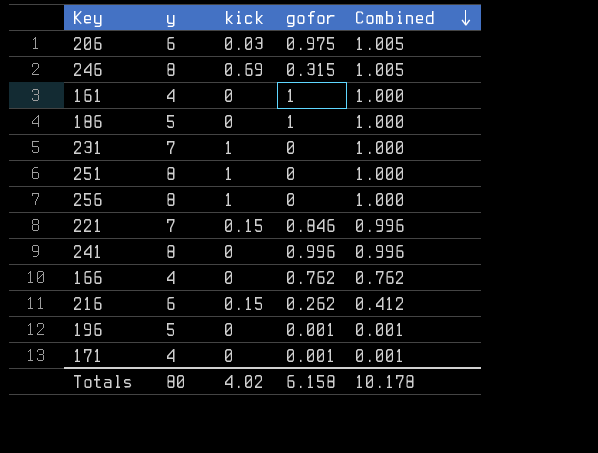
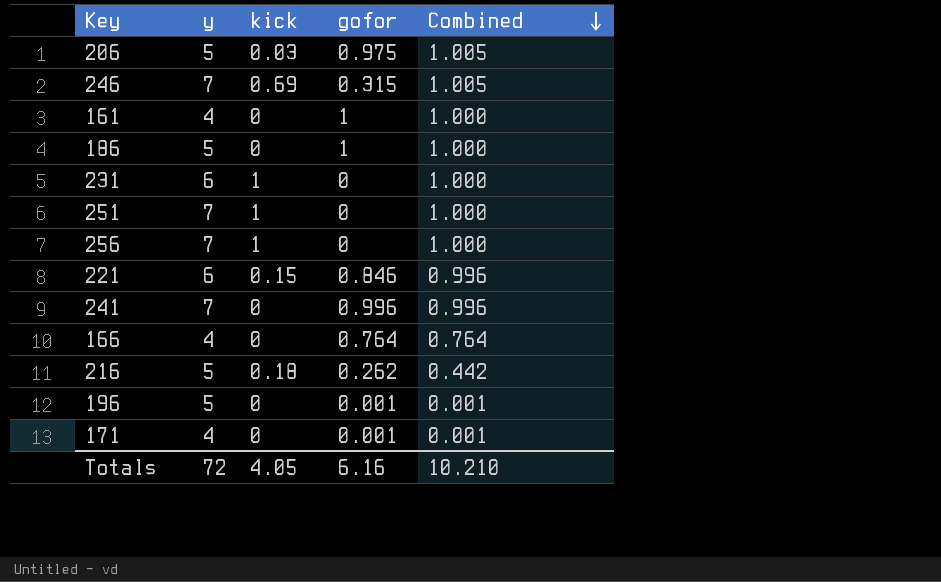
206 | y: 6 -> 5
246 | y: 8 -> 7
231 | y: 7 -> 6
251 | y: 8 -> 7
256 | y: 8 -> 7
221 | y: 7 -> 6
241 | y: 8 -> 7
166 | gofor: 0.762 -> 0.764
166 | Combined: 0.762 -> 0.764
216 | y: 6 -> 5
216 | kick: 0.15 -> 0.18
216 | Combined: 0.412 -> 0.442
Totals | y: 80 -> 72
Totals | kick: 4.02 -> 4.05
Totals | gofor: 6.158 -> 6.16
Totals | Combined: 10.178 -> 10.210

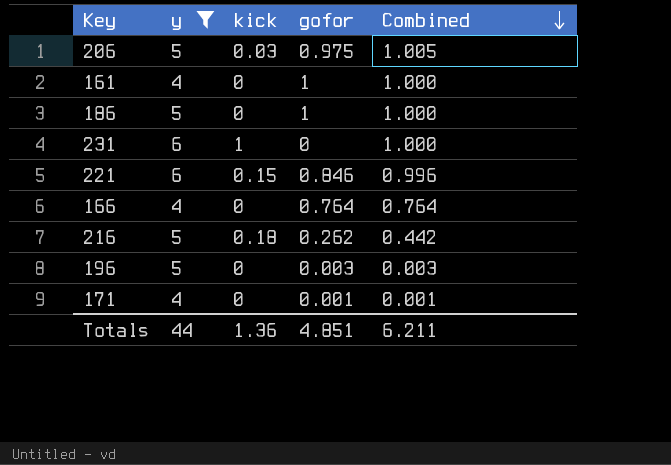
filter: none -> y != 7
196 | gofor: 0.001 -> 0.003
196 | Combined: 0.001 -> 0.003
Totals | y: 72 -> 44
Totals | kick: 4.05 -> 1.36
Totals | gofor: 6.16 -> 4.851
Totals | Combined: 10.210 -> 6.211

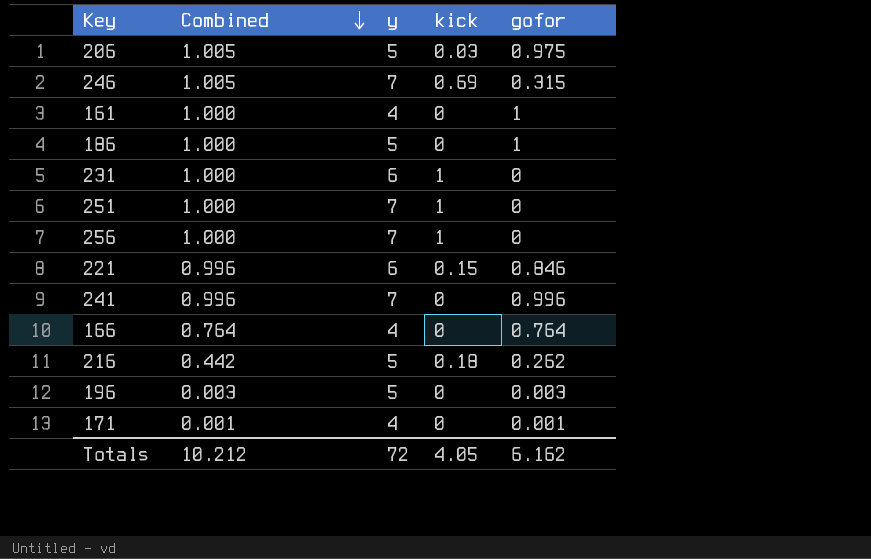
filter: y != 7 -> none
column Combined | position: 5 -> 2
Totals | Combined: 6.211 -> 10.212
Totals | y: 44 -> 72
Totals | kick: 1.36 -> 4.05
Totals | gofor: 4.851 -> 6.162

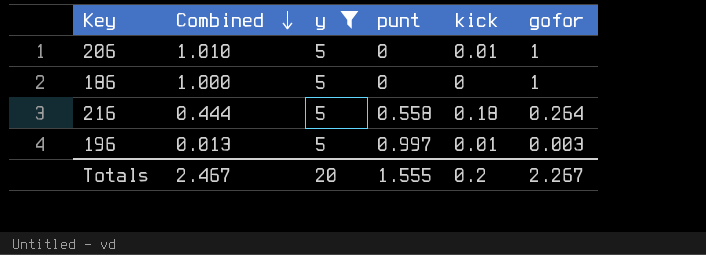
filter: none -> y = 5
column punt | position: none -> 4
206 | Combined: 1.005 -> 1.010
206 | kick: 0.03 -> 0.01
206 | gofor: 0.975 -> 1
216 | Combined: 0.442 -> 0.444
216 | gofor: 0.262 -> 0.264
196 | Combined: 0.003 -> 0.013
196 | kick: 0 -> 0.01
Totals | Combined: 10.212 -> 2.467
Totals | y: 72 -> 20
Totals | kick: 4.05 -> 0.2
Totals | gofor: 6.162 -> 2.267

